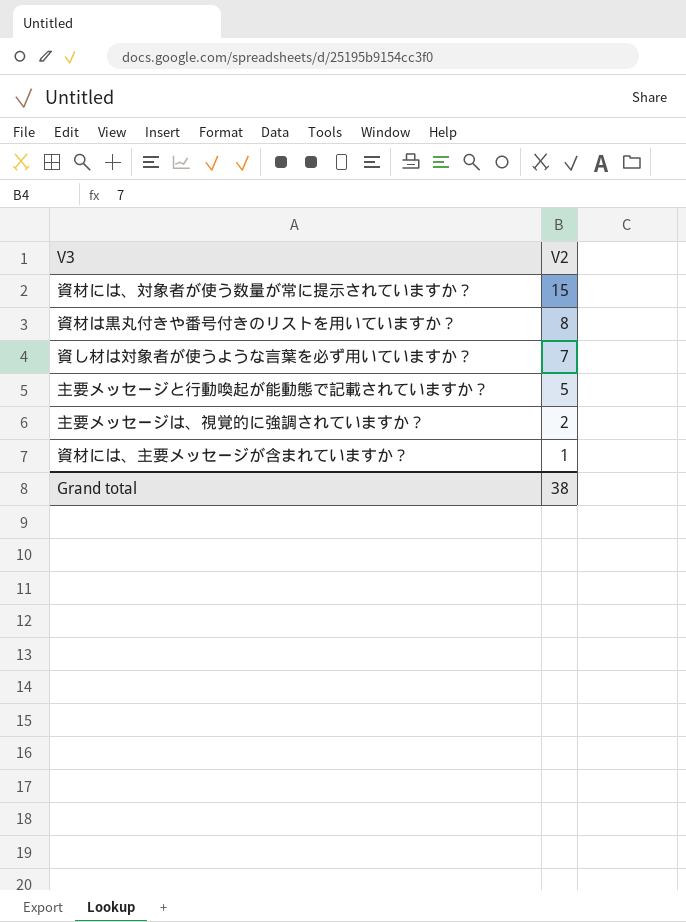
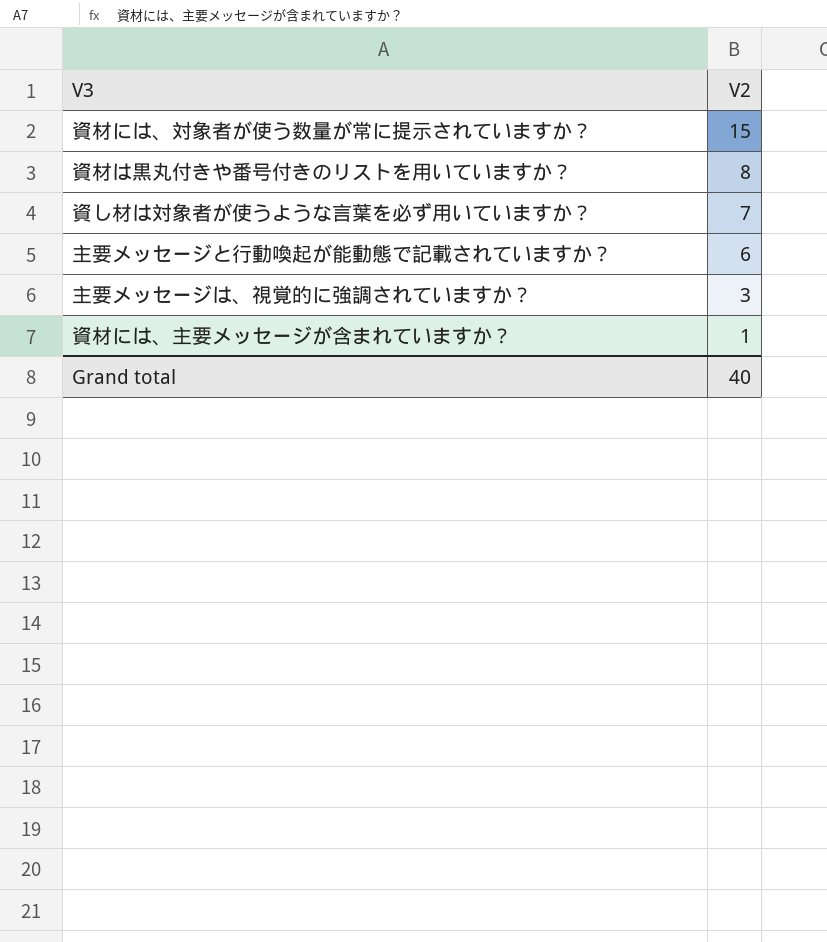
主要メッセージと行動喚起が能動態で記載されていますか？ | V2: 5 -> 6
主要メッセージは、視覚的に強調されていますか？ | V2: 2 -> 3
Grand total | V2: 38 -> 40

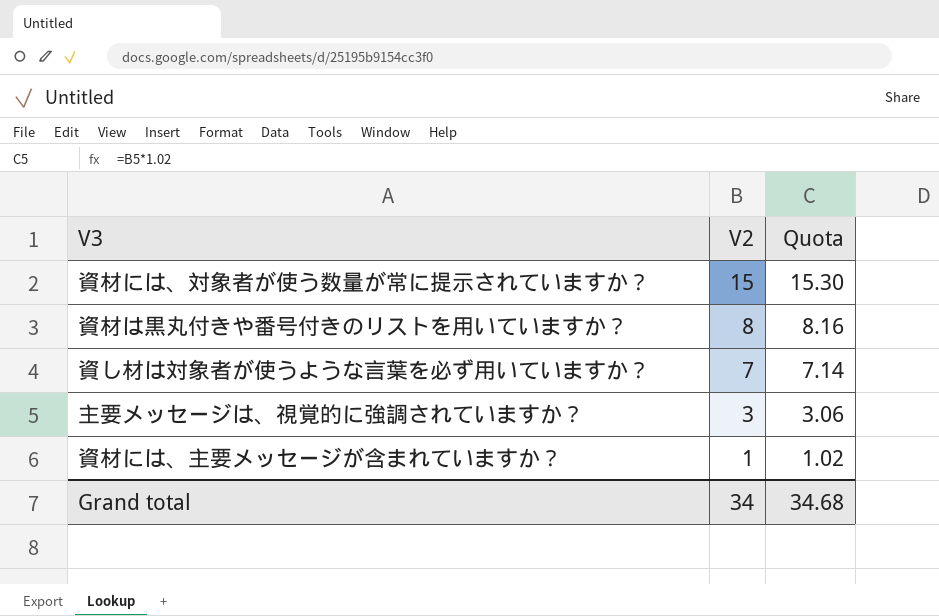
column Quota | formula: none -> [V2] * 1.02
row 主要メッセージと行動喚起が能動態で記載されていますか？: 6 -> none
Grand total | V2: 40 -> 34

